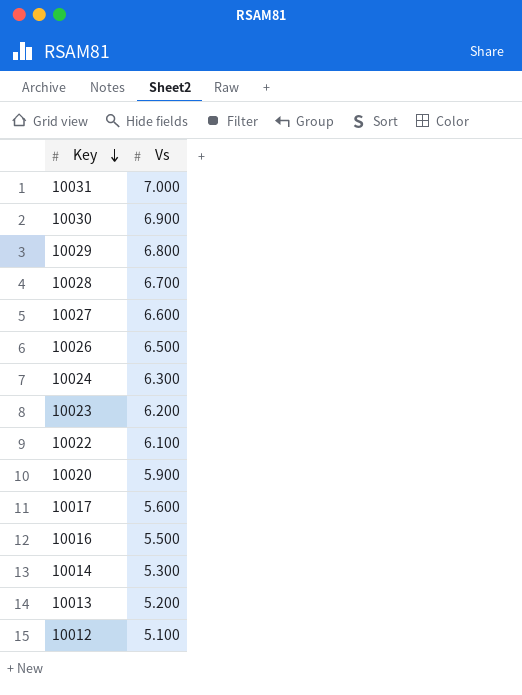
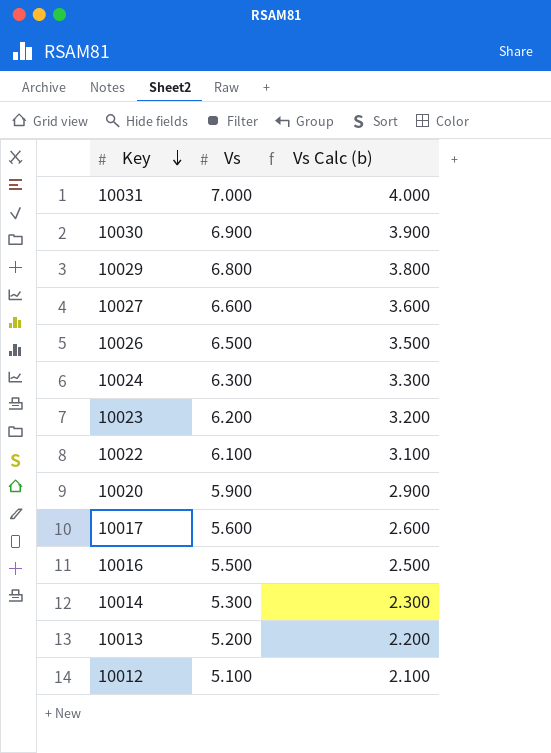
column Vs Calc (b) | formula: none -> [Vs] - 3
row 10028: 6.700 -> none

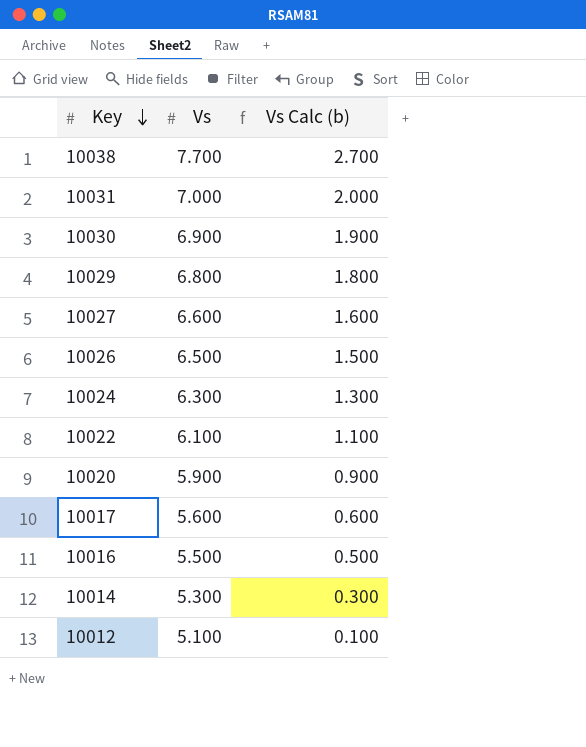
column Vs Calc (b) | formula: [Vs] - 3 -> [Vs] - 5
row 10023: 6.200 | 3.200 -> none
row 10013: 5.200 | 2.200 -> none
row 10038: none -> 7.700 | 2.700

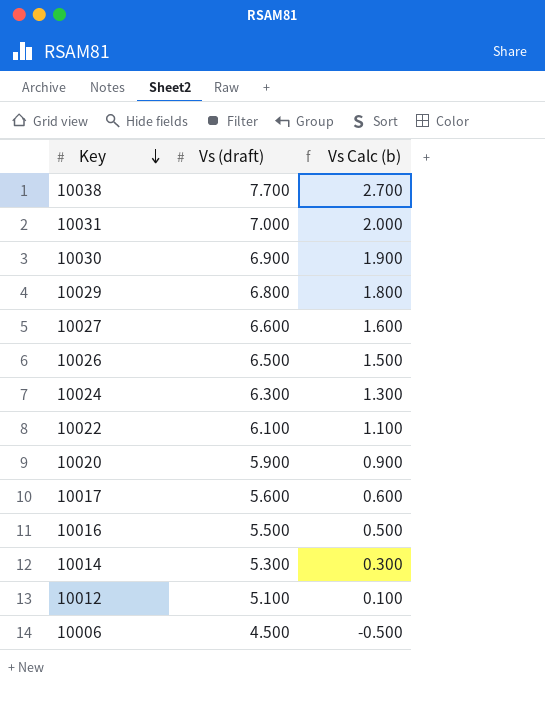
column name: Vs -> Vs (draft)
row 10006: none -> 4.500 | -0.500

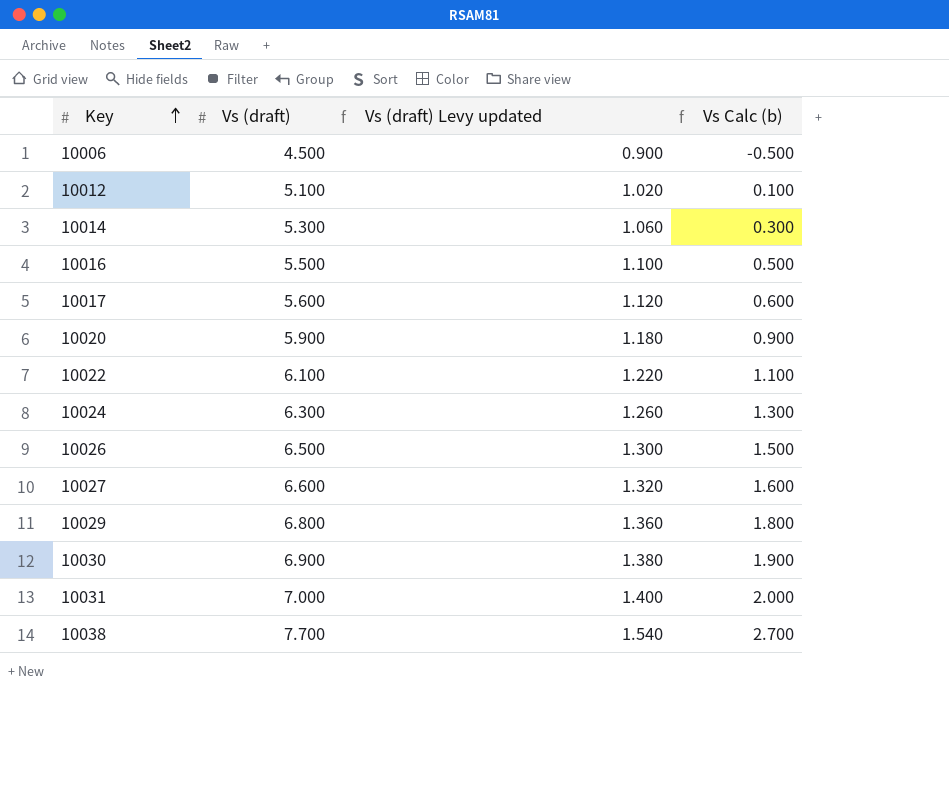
row order: Key descending -> Key ascending
column Vs (draft) Levy updated | formula: none -> [Vs (draft)] * 0.2

